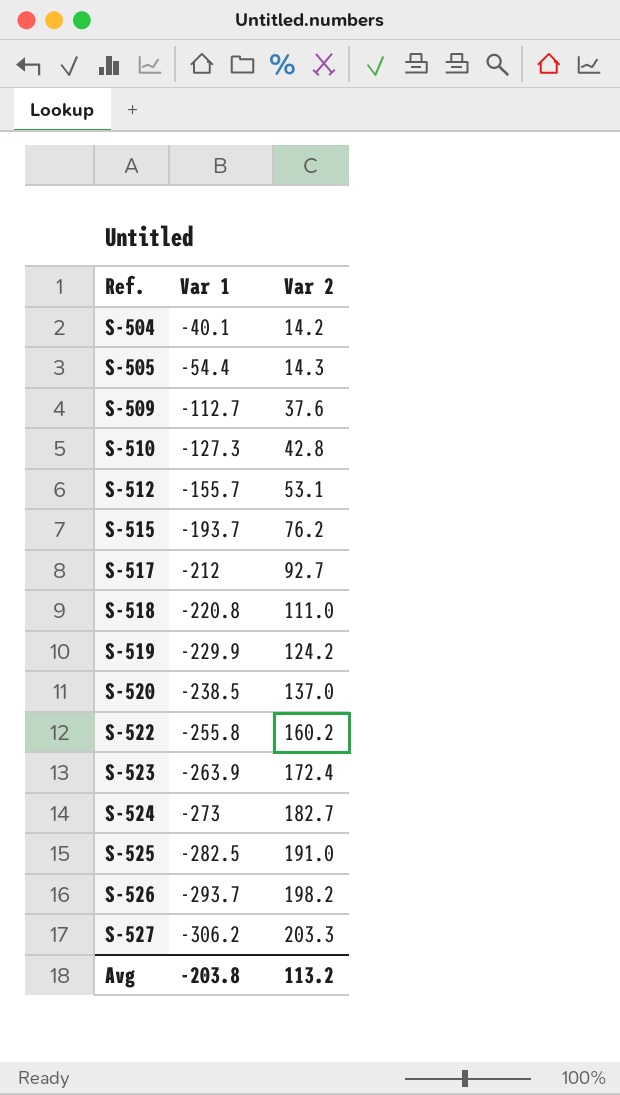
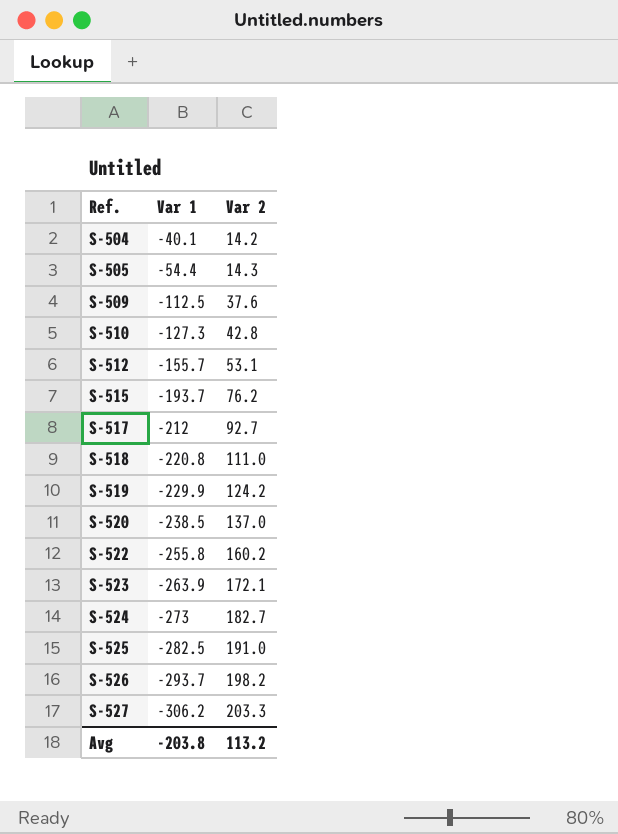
S-509 | Var 1: -112.7 -> -112.5
S-523 | Var 2: 172.4 -> 172.1

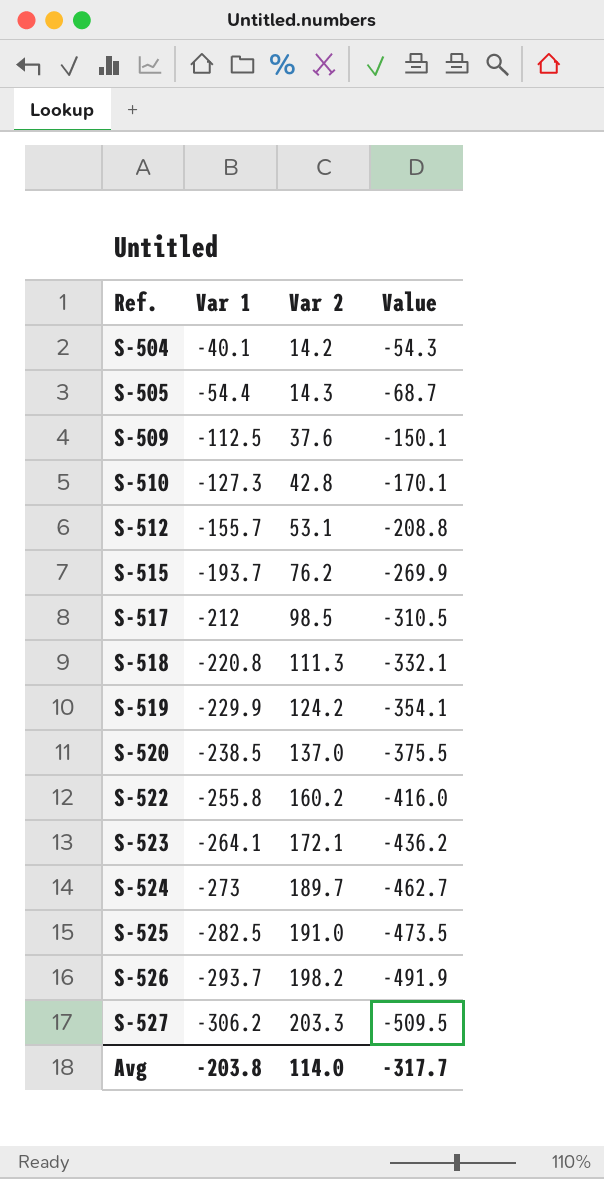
column Value | formula: none -> [Var 1] - [Var 2]
S-517 | Var 2: 92.7 -> 98.5
S-518 | Var 2: 111.0 -> 111.3
S-523 | Var 1: -263.9 -> -264.1
S-524 | Var 2: 182.7 -> 189.7
Avg | Var 2: 113.2 -> 114.0

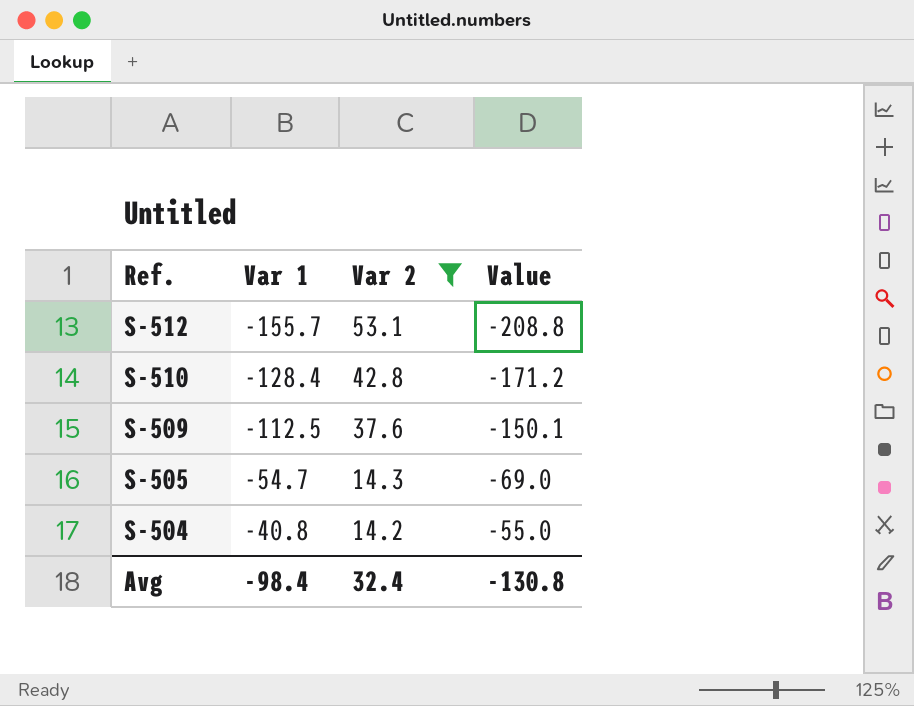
filter: none -> Var 2 <= 53.1
row order: Ref. ascending -> Ref. descending
S-510 | Var 1: -127.3 -> -128.4
S-510 | Value: -170.1 -> -171.2
S-505 | Var 1: -54.4 -> -54.7
S-505 | Value: -68.7 -> -69.0
S-504 | Var 1: -40.1 -> -40.8
S-504 | Value: -54.3 -> -55.0
Avg | Var 1: -203.8 -> -98.4
Avg | Var 2: 114.0 -> 32.4
Avg | Value: -317.7 -> -130.8

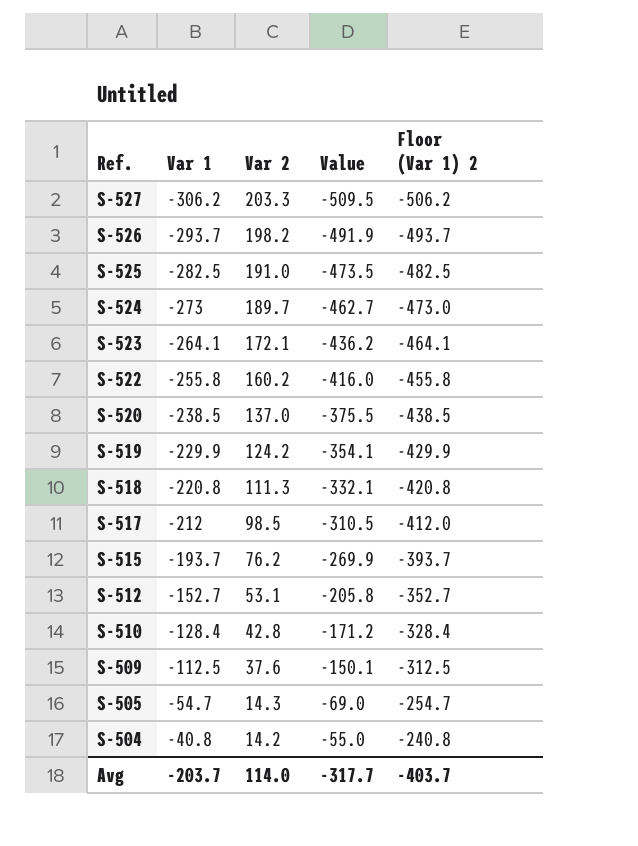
filter: Var 2 <= 53.1 -> none
column Floor (Var 1) 2 | formula: none -> [Var 1] - 200
S-512 | Var 1: -155.7 -> -152.7
S-512 | Value: -208.8 -> -205.8
Avg | Var 1: -98.4 -> -203.7
Avg | Var 2: 32.4 -> 114.0
Avg | Value: -130.8 -> -317.7

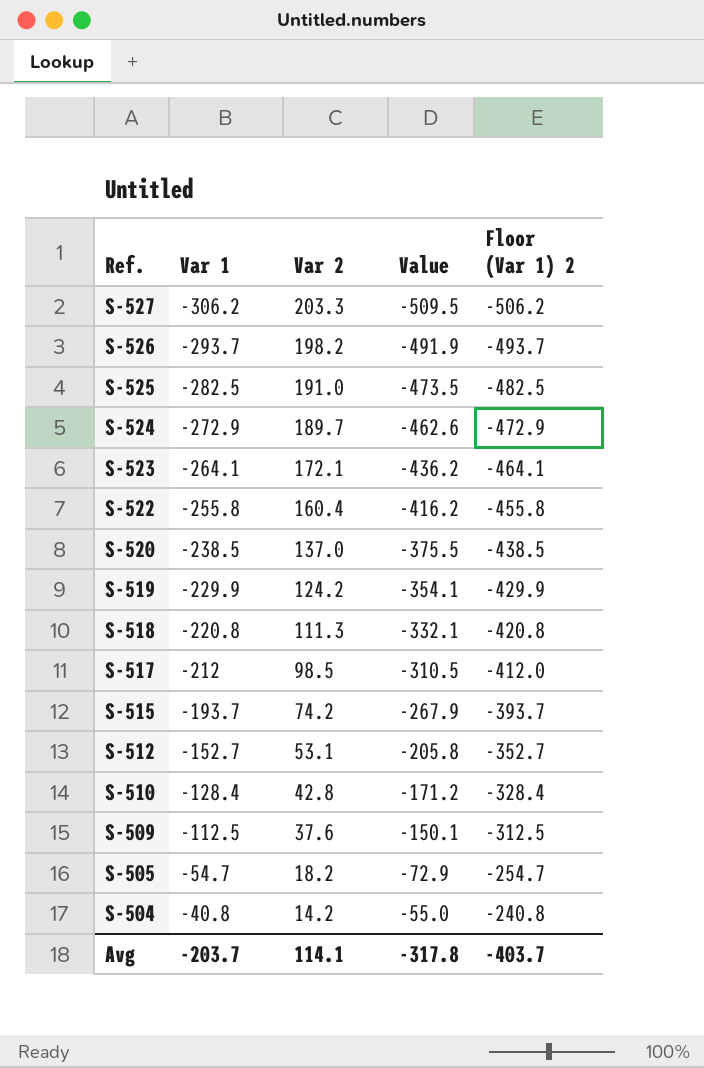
S-524 | Var 1: -273 -> -272.9
S-524 | Value: -462.7 -> -462.6
S-524 | Floor (Var 1) 2: -473.0 -> -472.9
S-522 | Var 2: 160.2 -> 160.4
S-522 | Value: -416.0 -> -416.2
S-515 | Var 2: 76.2 -> 74.2
S-515 | Value: -269.9 -> -267.9
S-505 | Var 2: 14.3 -> 18.2
S-505 | Value: -69.0 -> -72.9
Avg | Var 2: 114.0 -> 114.1
Avg | Value: -317.7 -> -317.8

